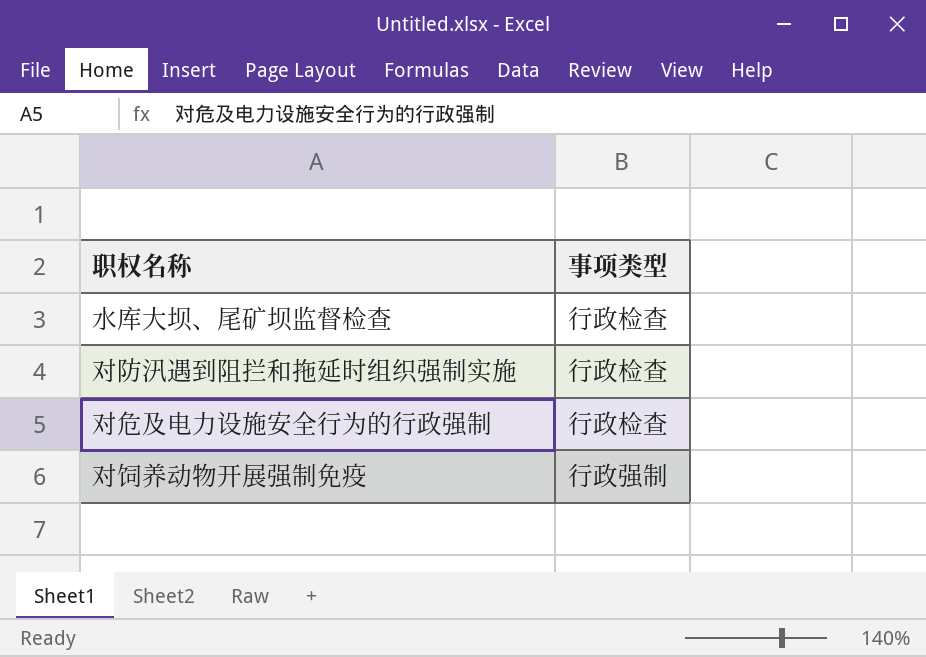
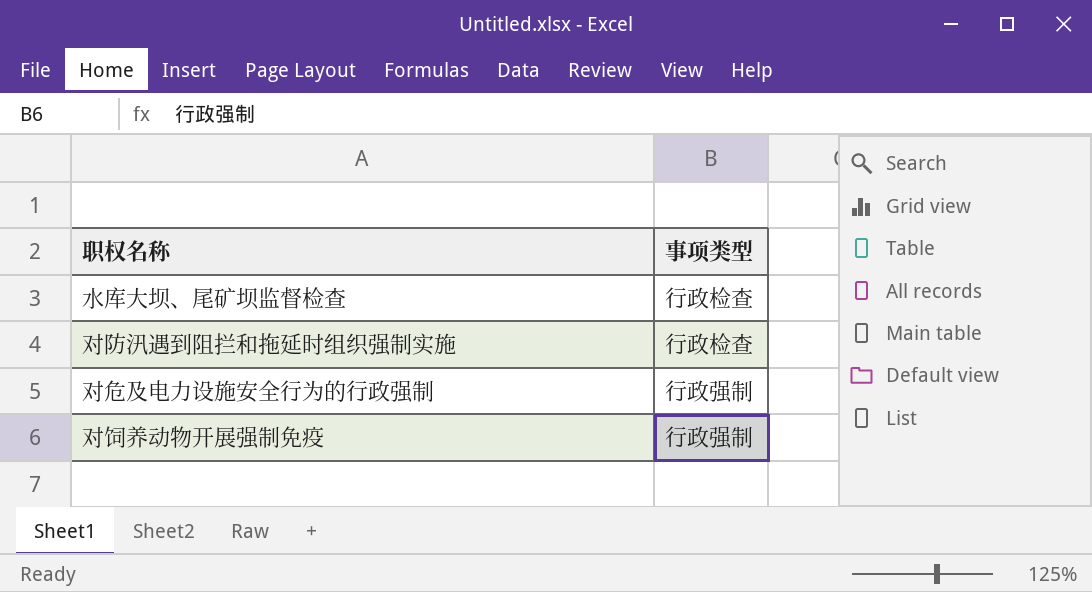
对危及电力设施安全行为的行政强制 | 事项类型: 行政检查 -> 行政强制

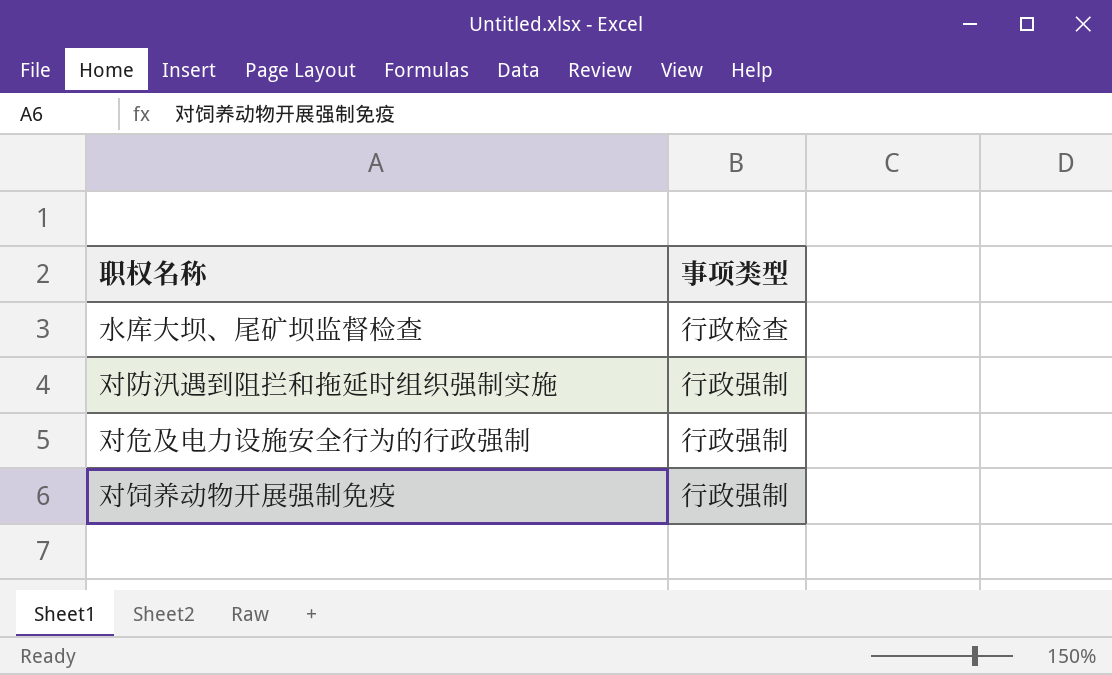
对防汛遇到阻拦和拖延时组织强制实施 | 事项类型: 行政检查 -> 行政强制

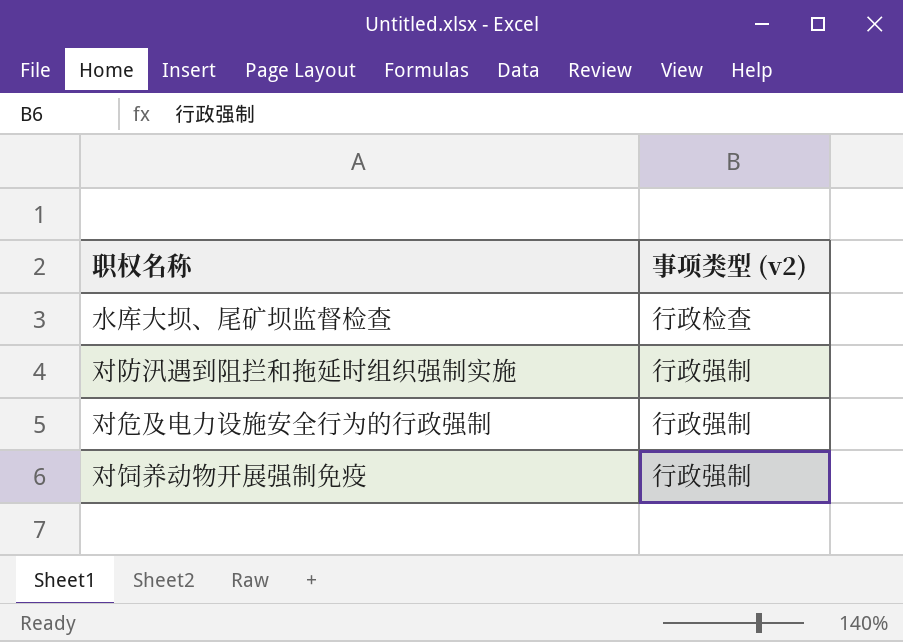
column name: 事项类型 -> 事项类型 (v2)

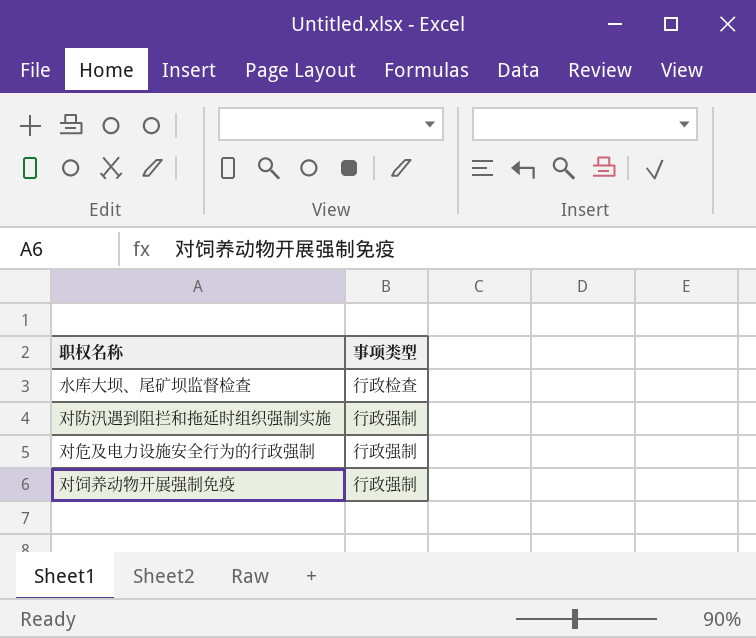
column name: 事项类型 (v2) -> 事项类型

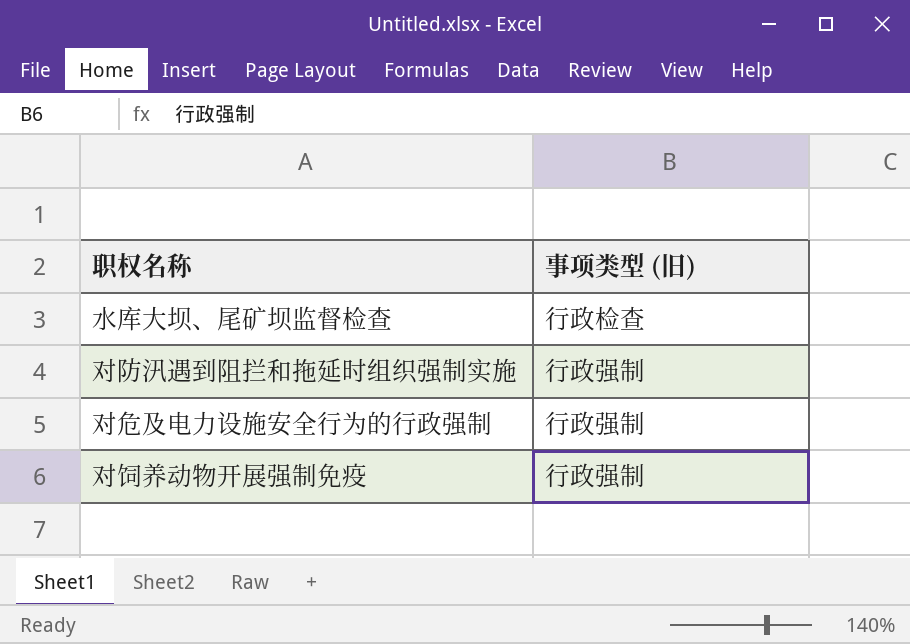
column name: 事项类型 -> 事项类型 (旧)

